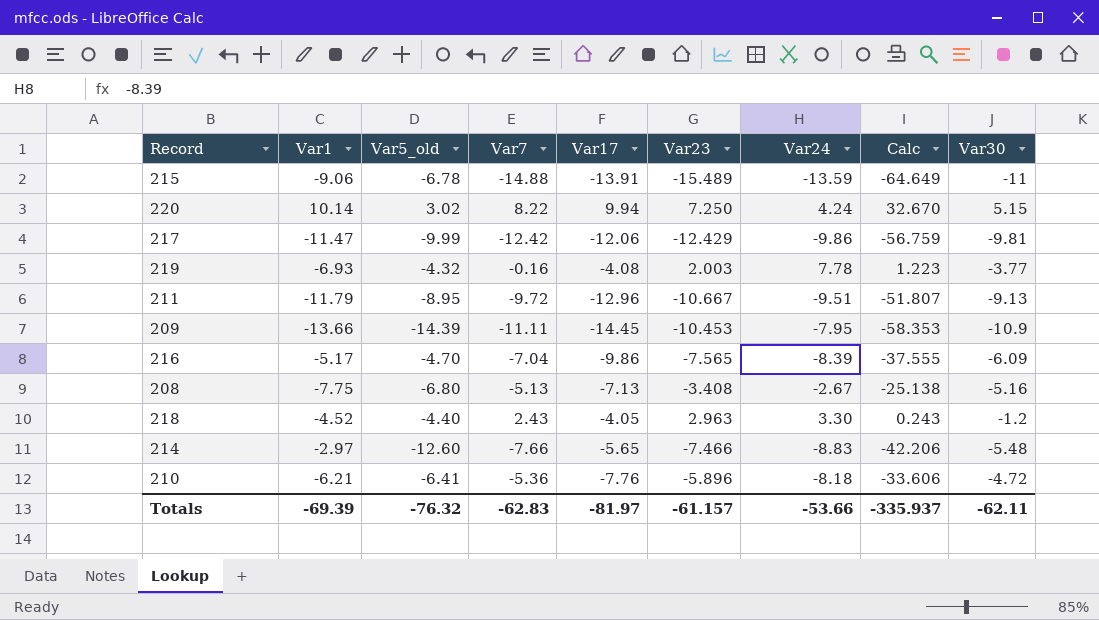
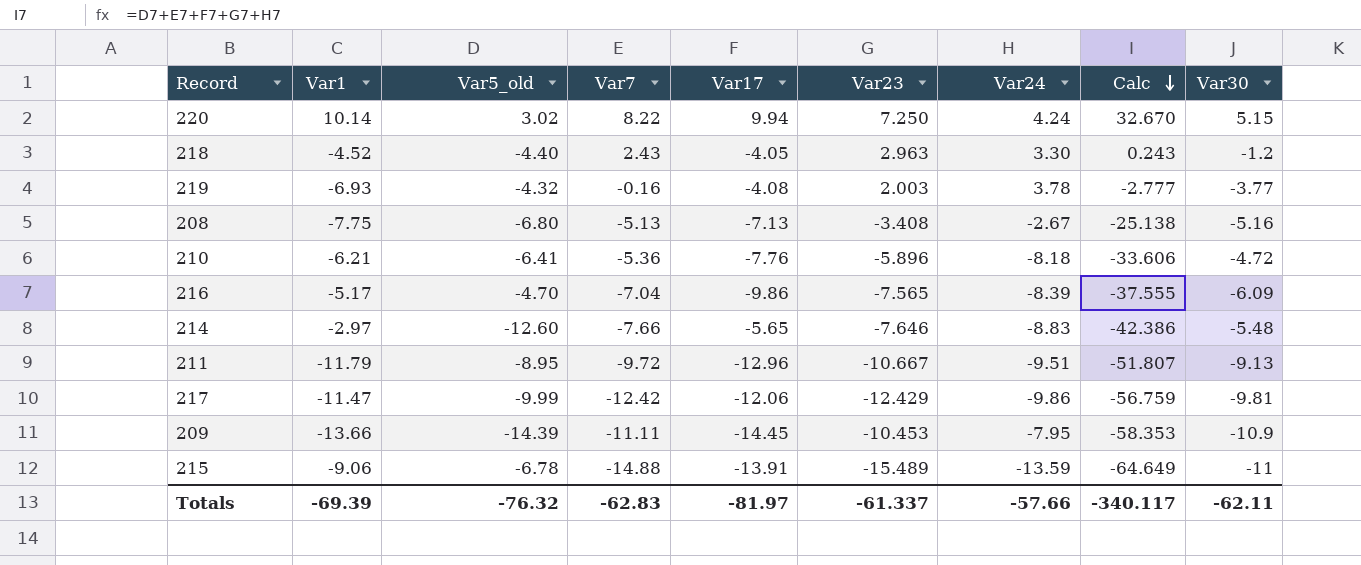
row order: none -> Calc descending
219 | Var24: 7.78 -> 3.78
219 | Calc: 1.223 -> -2.777
214 | Var23: -7.466 -> -7.646
214 | Calc: -42.206 -> -42.386
Totals | Var23: -61.157 -> -61.337
Totals | Var24: -53.66 -> -57.66
Totals | Calc: -335.937 -> -340.117

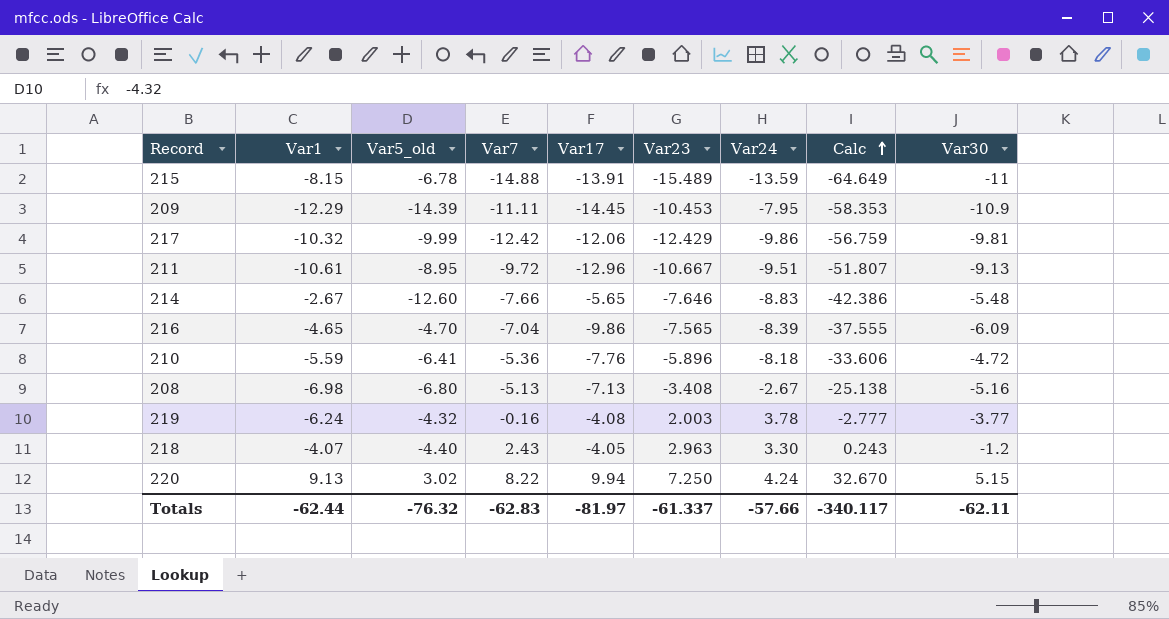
row order: Calc descending -> Calc ascending
215 | Var1: -9.06 -> -8.15
209 | Var1: -13.66 -> -12.29
217 | Var1: -11.47 -> -10.32
211 | Var1: -11.79 -> -10.61
214 | Var1: -2.97 -> -2.67
216 | Var1: -5.17 -> -4.65
210 | Var1: -6.21 -> -5.59
208 | Var1: -7.75 -> -6.98
219 | Var1: -6.93 -> -6.24
218 | Var1: -4.52 -> -4.07
220 | Var1: 10.14 -> 9.13
Totals | Var1: -69.39 -> -62.44

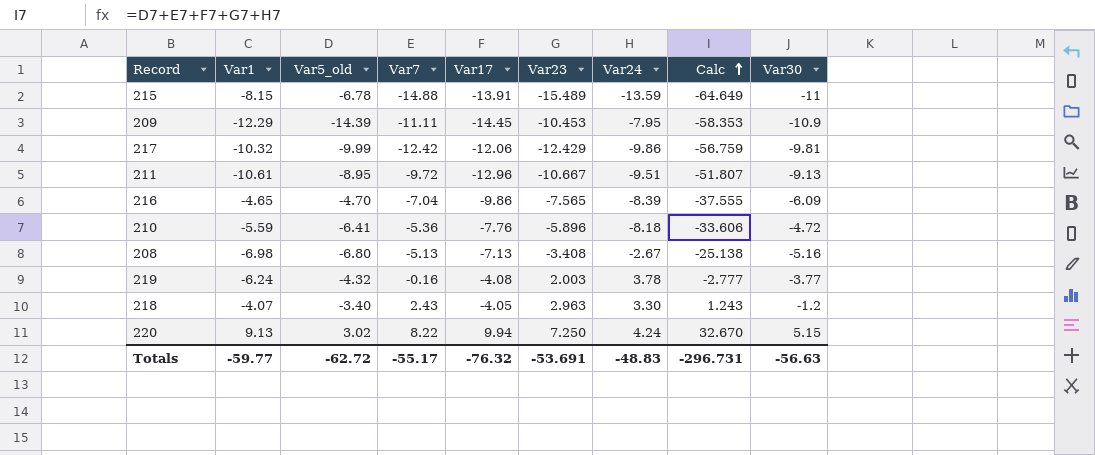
row 214: -2.67 | -12.60 | -7.66 | -5.65 | -7.646 | -8.83 | -42.386 | -5.48 -> none
218 | Var5_old: -4.40 -> -3.40
218 | Calc: 0.243 -> 1.243
Totals | Var1: -62.44 -> -59.77
Totals | Var5_old: -76.32 -> -62.72
Totals | Var7: -62.83 -> -55.17
Totals | Var17: -81.97 -> -76.32
Totals | Var23: -61.337 -> -53.691
Totals | Var24: -57.66 -> -48.83
Totals | Calc: -340.117 -> -296.731
Totals | Var30: -62.11 -> -56.63

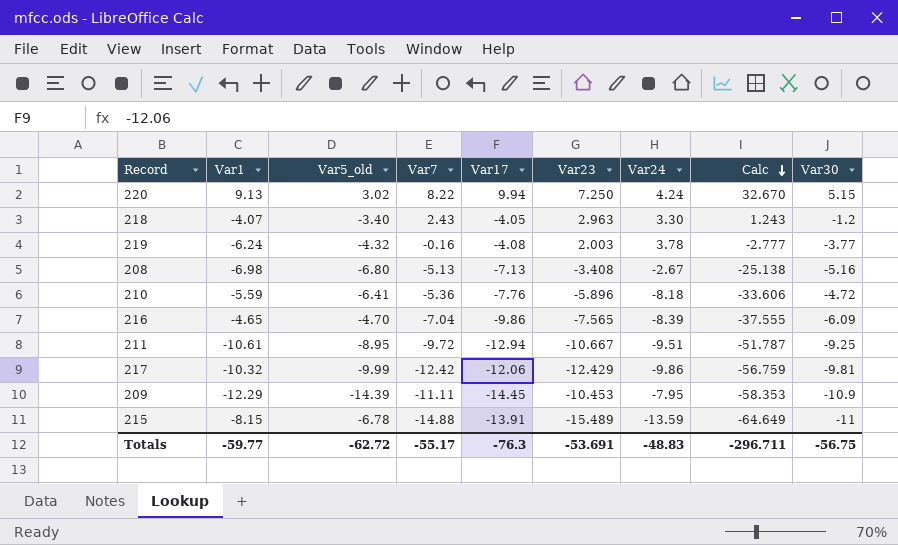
row order: Calc ascending -> Calc descending
211 | Var17: -12.96 -> -12.94
211 | Calc: -51.807 -> -51.787
211 | Var30: -9.13 -> -9.25
Totals | Var17: -76.32 -> -76.3
Totals | Calc: -296.731 -> -296.711
Totals | Var30: -56.63 -> -56.75

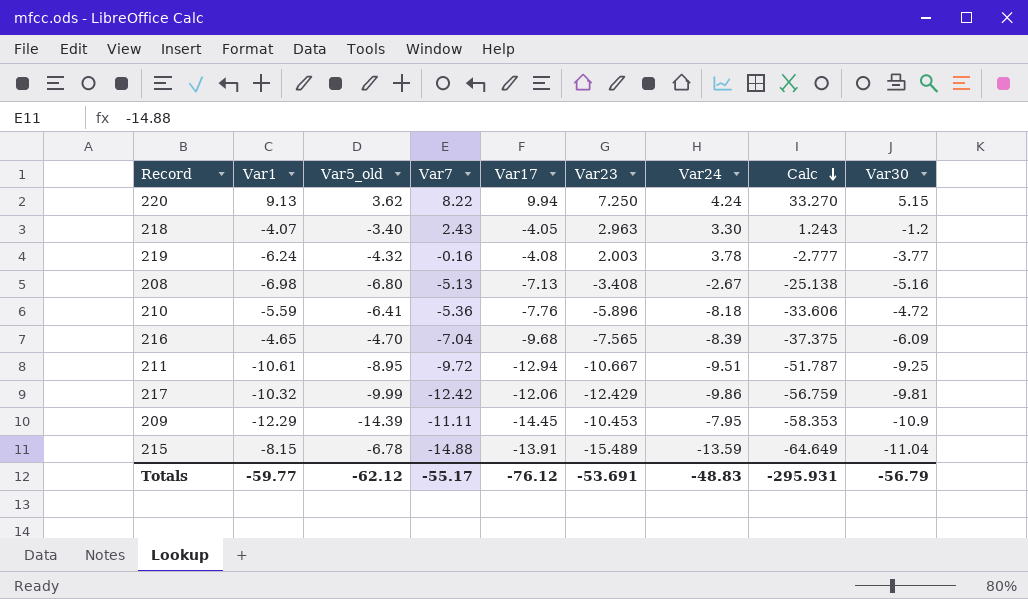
220 | Var5_old: 3.02 -> 3.62
220 | Calc: 32.670 -> 33.270
216 | Var17: -9.86 -> -9.68
216 | Calc: -37.555 -> -37.375
215 | Var30: -11 -> -11.04
Totals | Var5_old: -62.72 -> -62.12
Totals | Var17: -76.3 -> -76.12
Totals | Calc: -296.711 -> -295.931
Totals | Var30: -56.75 -> -56.79

